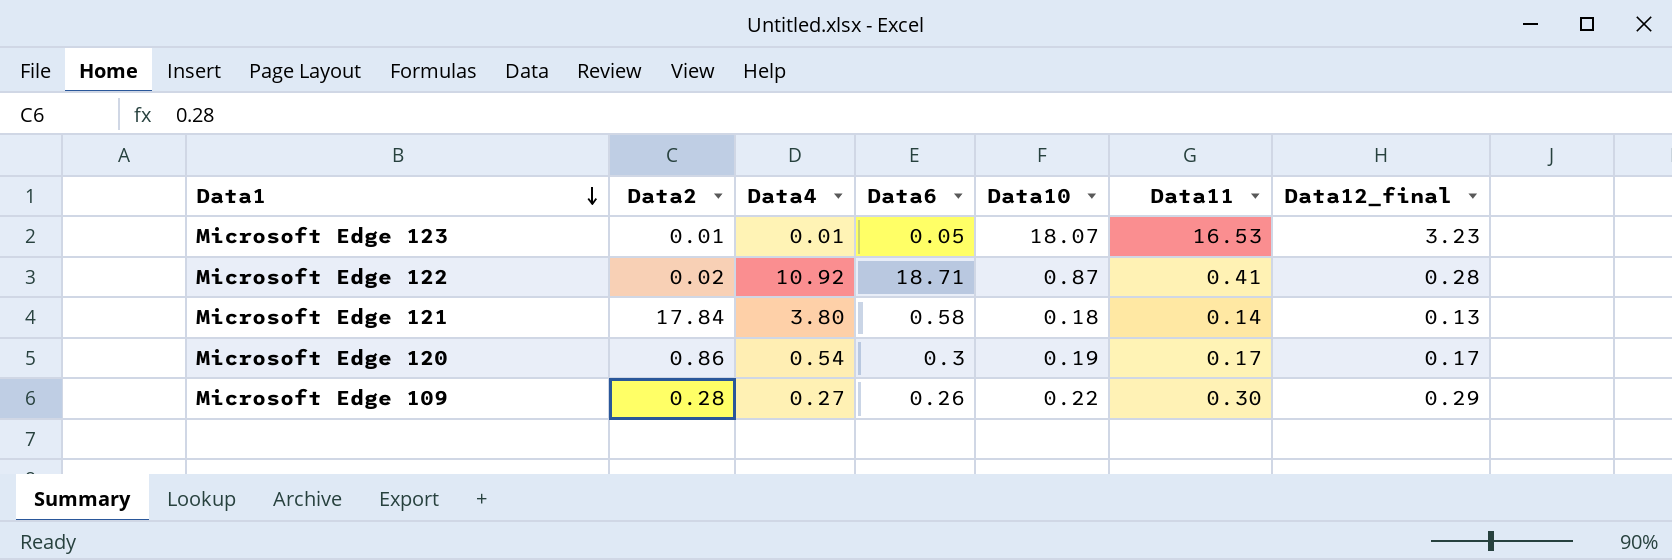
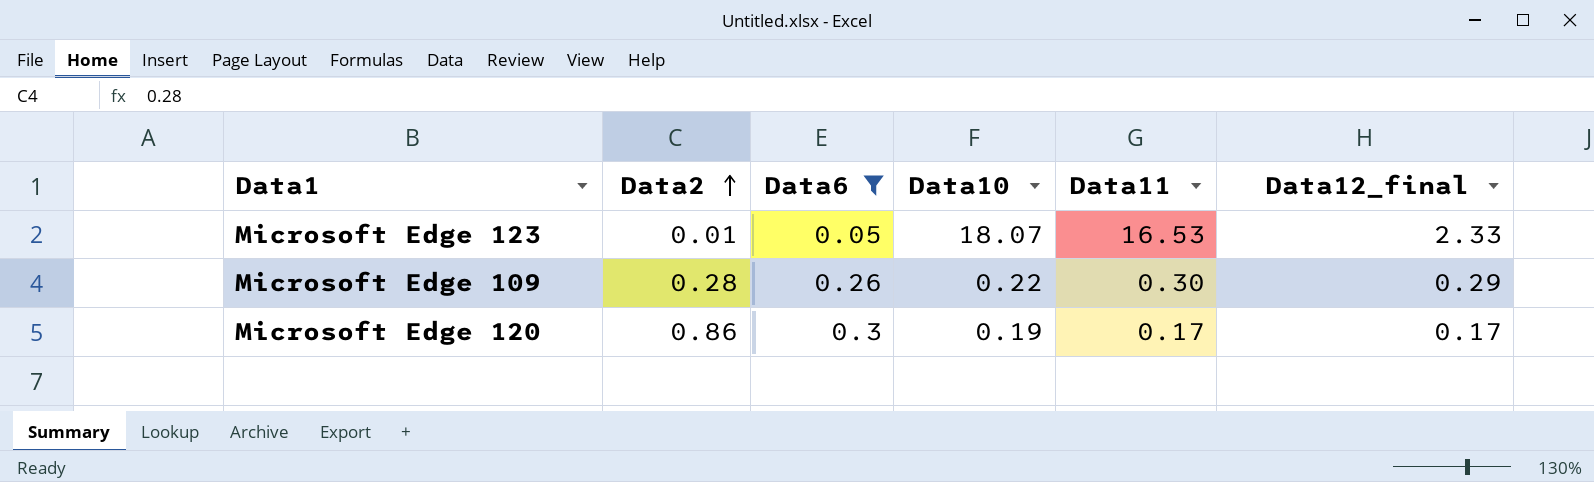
filter: none -> Data6 <= 0.3
row order: Data1 descending -> Data2 ascending
column Data4 | position: 3 -> none
Microsoft Edge 123 | Data12_final: 3.23 -> 2.33

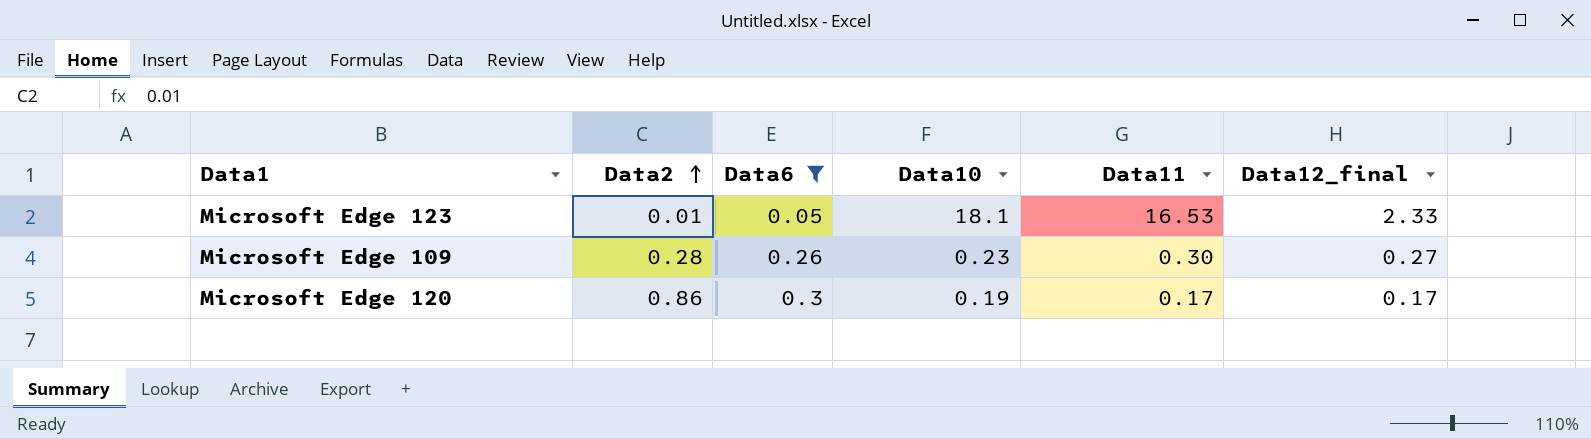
Microsoft Edge 123 | Data10: 18.07 -> 18.1
Microsoft Edge 109 | Data10: 0.22 -> 0.23
Microsoft Edge 109 | Data12_final: 0.29 -> 0.27

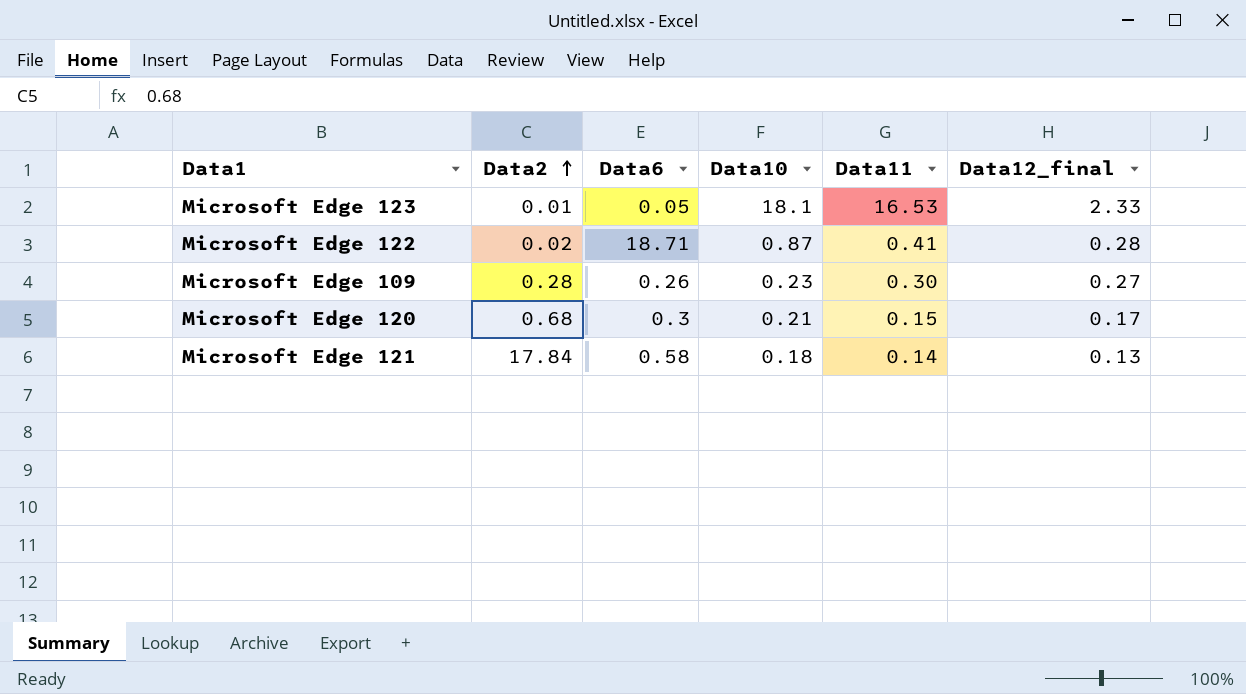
filter: Data6 <= 0.3 -> none
Microsoft Edge 120 | Data2: 0.86 -> 0.68
Microsoft Edge 120 | Data10: 0.19 -> 0.21
Microsoft Edge 120 | Data11: 0.17 -> 0.15

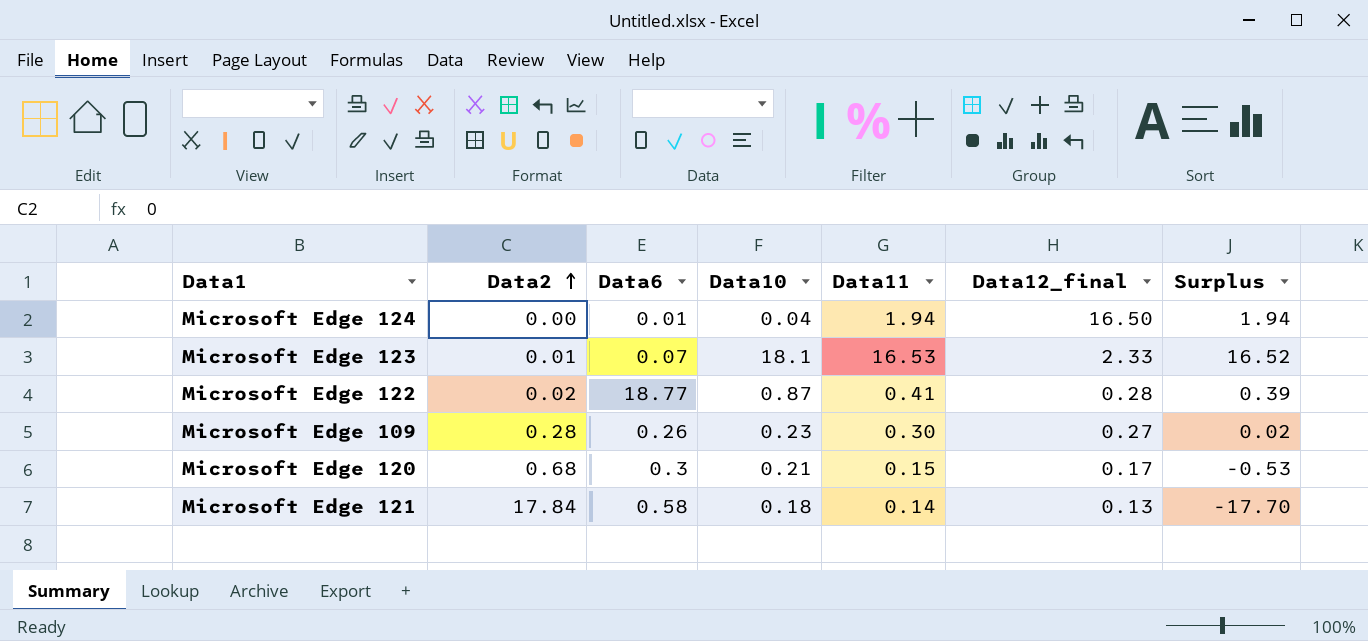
column Surplus | formula: none -> [Data11] - [Data2]
row Microsoft Edge 124: none -> 0.00 | 0.01 | 0.04 | 1.94 | 16.50 | 1.94
Microsoft Edge 123 | Data6: 0.05 -> 0.07
Microsoft Edge 122 | Data6: 18.71 -> 18.77

